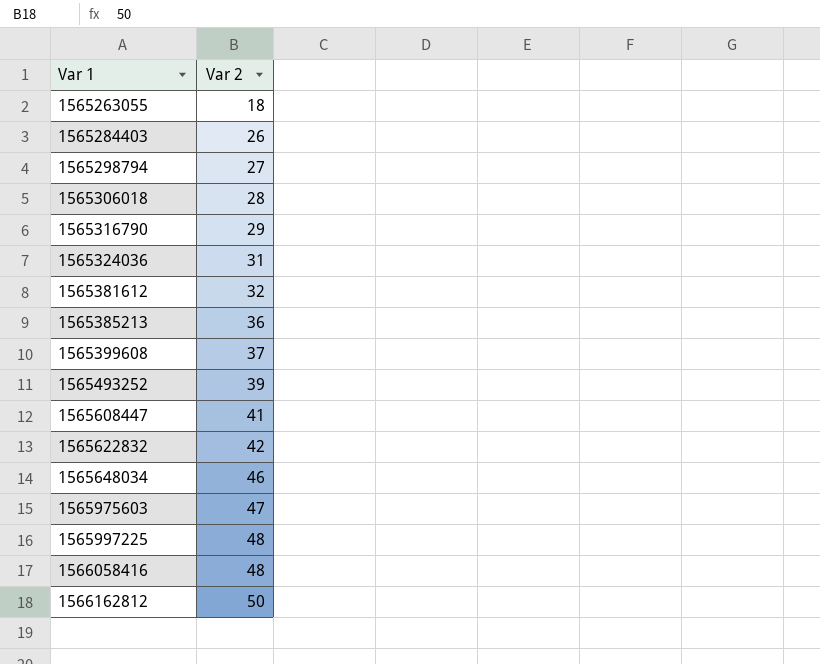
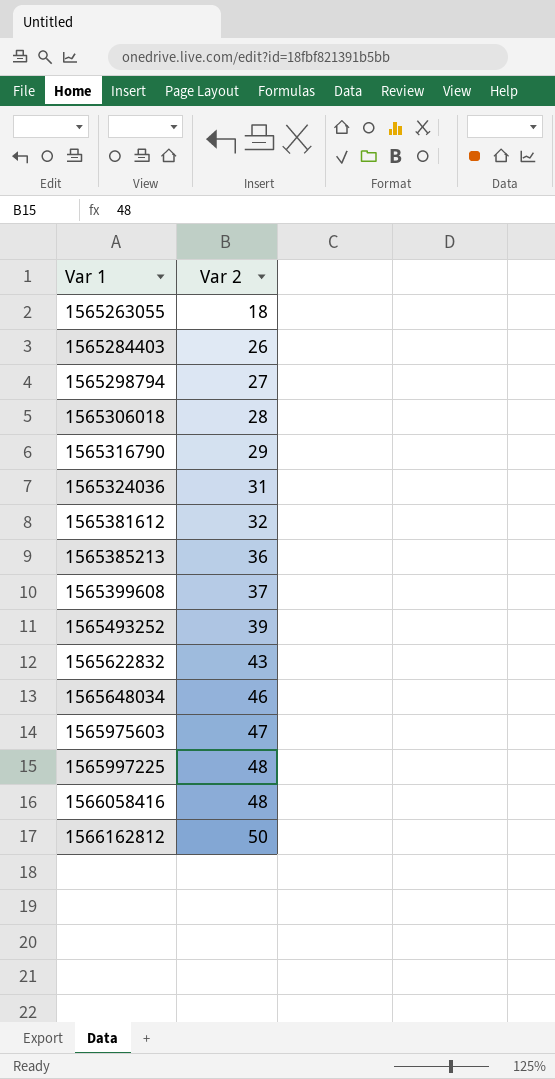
row 1565608447: 41 -> none
1565622832 | Var 2: 42 -> 43

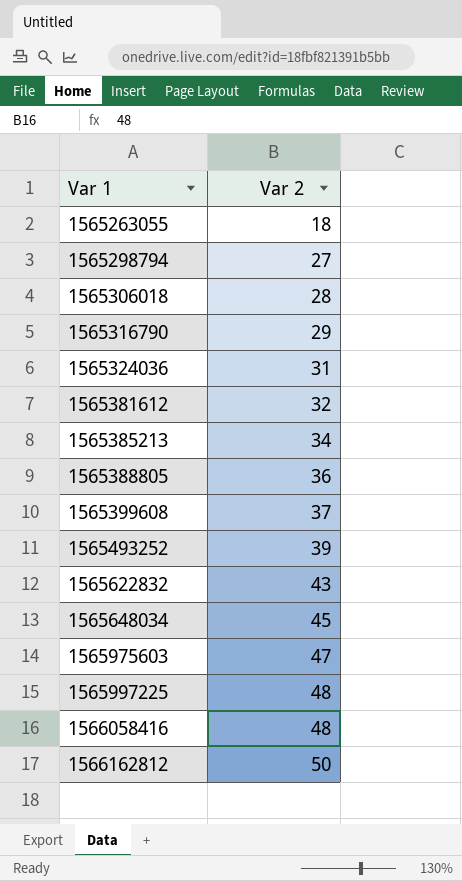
row 1565284403: 26 -> none
1565385213 | Var 2: 36 -> 34
row 1565388805: none -> 36
1565648034 | Var 2: 46 -> 45

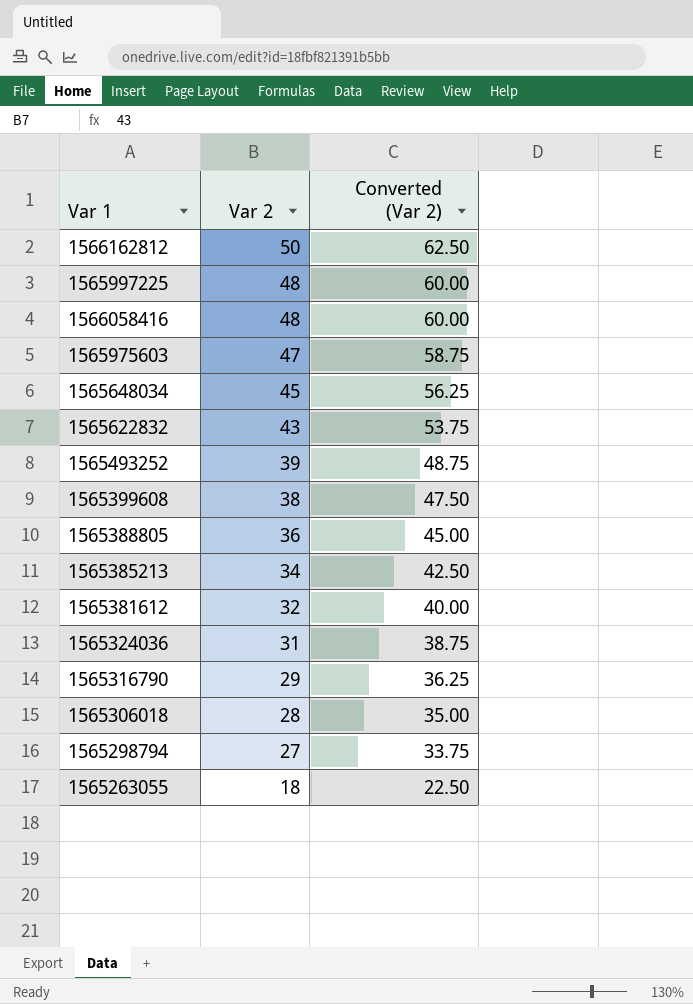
row order: Var 1 ascending -> Var 2 descending
column Converted (Var 2) | formula: none -> [Var 2] * 1.25
1565399608 | Var 2: 37 -> 38

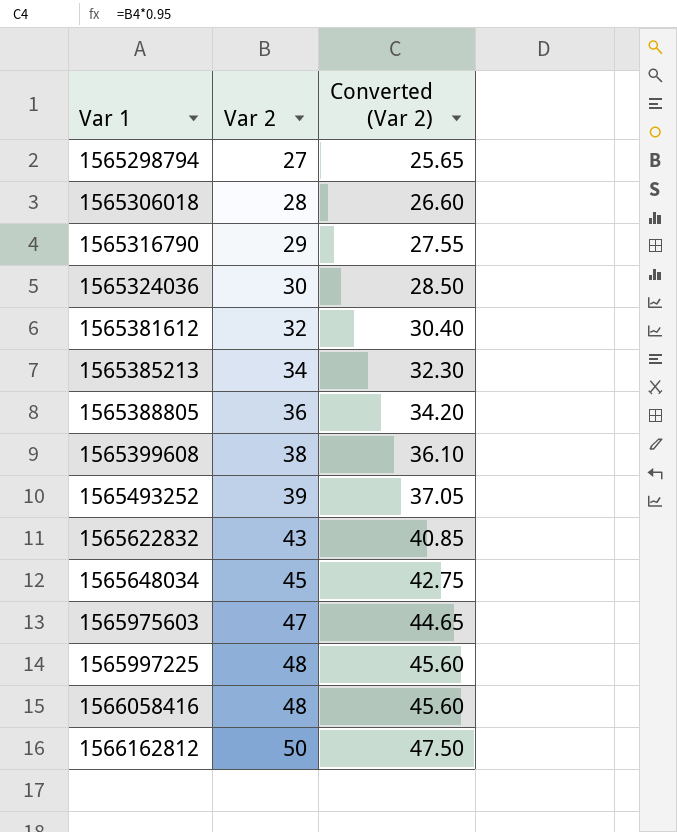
row order: Var 2 descending -> Var 1 ascending
column Converted (Var 2) | formula: [Var 2] * 1.25 -> [Var 2] * 0.95
row 1565263055: 18 | 22.50 -> none
1565324036 | Var 2: 31 -> 30

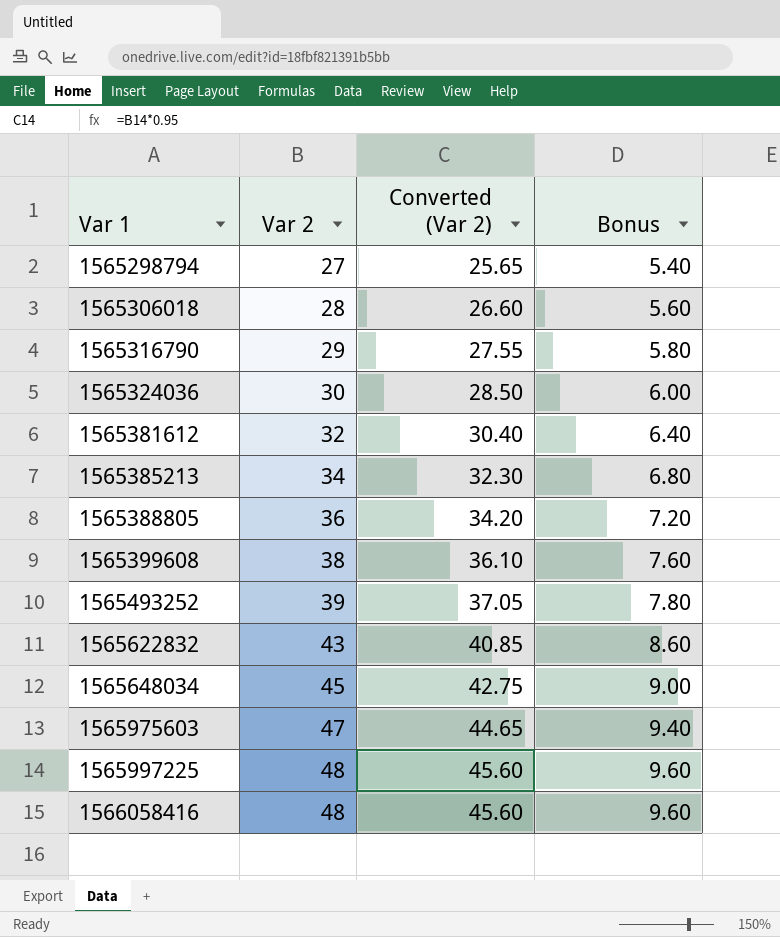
column Bonus | formula: none -> [Var 2] * 0.2
row 1566162812: 50 | 47.50 -> none

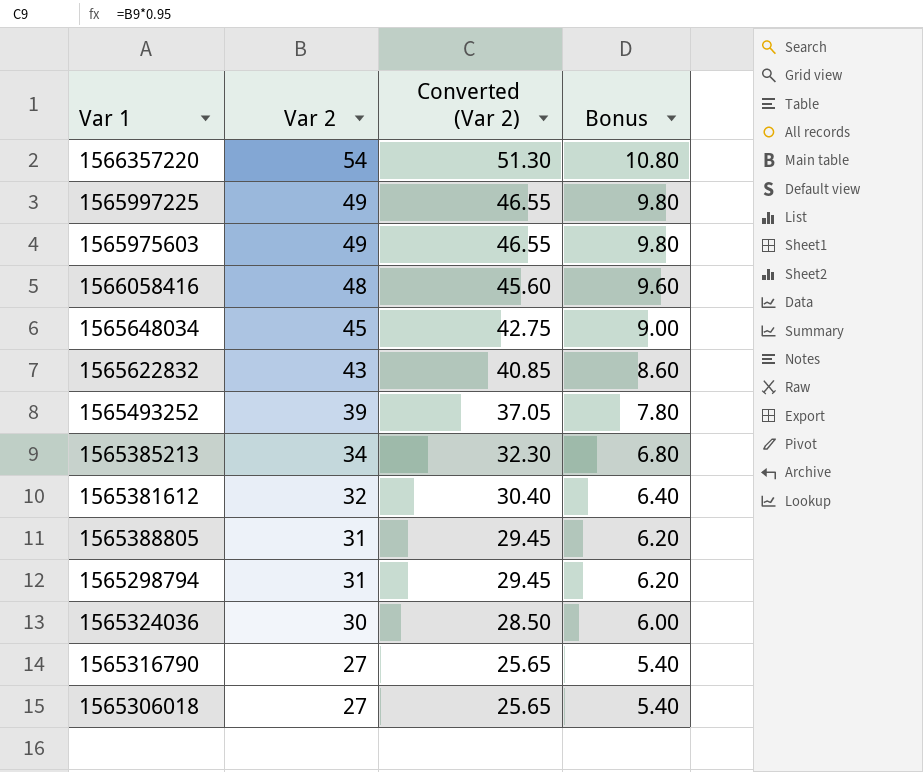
row order: Var 1 ascending -> Var 2 descending
row 1565399608: 38 | 36.10 | 7.60 -> none
row 1566357220: none -> 54 | 51.30 | 10.80
1565997225 | Var 2: 48 -> 49
1565997225 | Converted (Var 2): 45.60 -> 46.55
1565997225 | Bonus: 9.60 -> 9.80
1565975603 | Var 2: 47 -> 49
1565975603 | Converted (Var 2): 44.65 -> 46.55
1565975603 | Bonus: 9.40 -> 9.80
1565388805 | Var 2: 36 -> 31
1565388805 | Converted (Var 2): 34.20 -> 29.45
1565388805 | Bonus: 7.20 -> 6.20
1565298794 | Var 2: 27 -> 31
1565298794 | Converted (Var 2): 25.65 -> 29.45
1565298794 | Bonus: 5.40 -> 6.20
1565316790 | Var 2: 29 -> 27
1565316790 | Converted (Var 2): 27.55 -> 25.65
1565316790 | Bonus: 5.80 -> 5.40
1565306018 | Var 2: 28 -> 27
1565306018 | Converted (Var 2): 26.60 -> 25.65
1565306018 | Bonus: 5.60 -> 5.40

